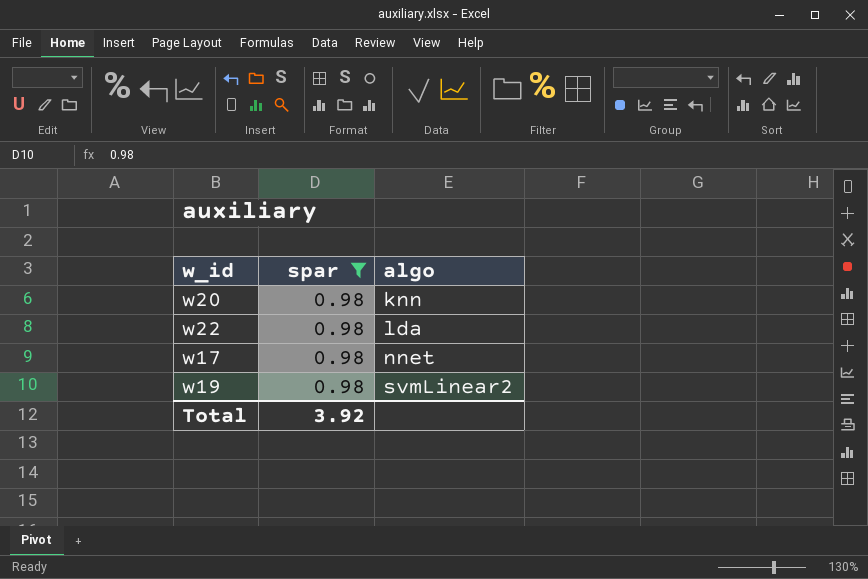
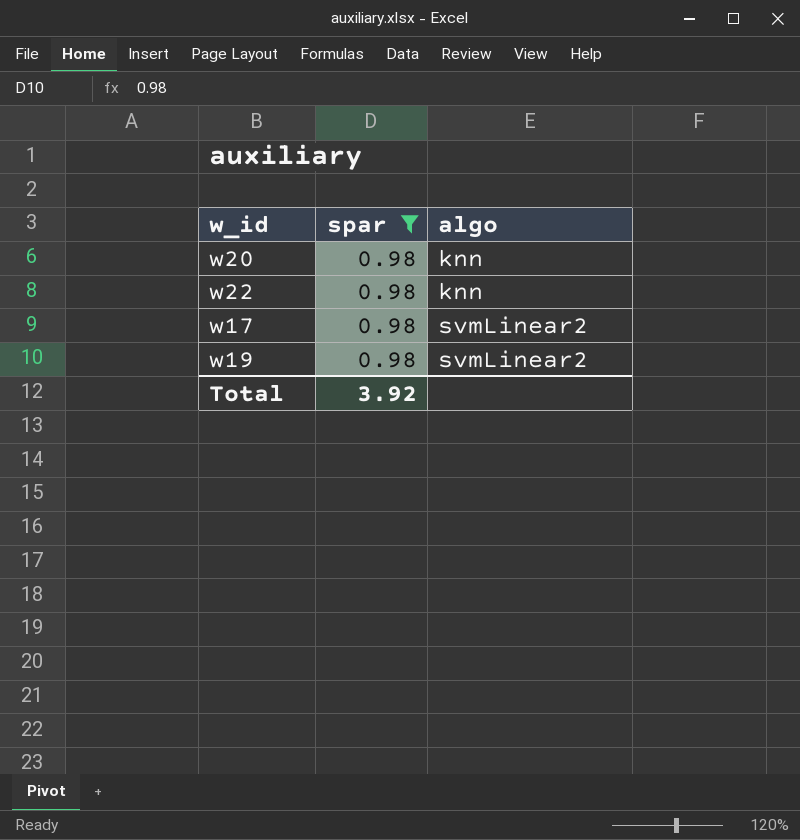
w22 | algo: lda -> knn
w17 | algo: nnet -> svmLinear2

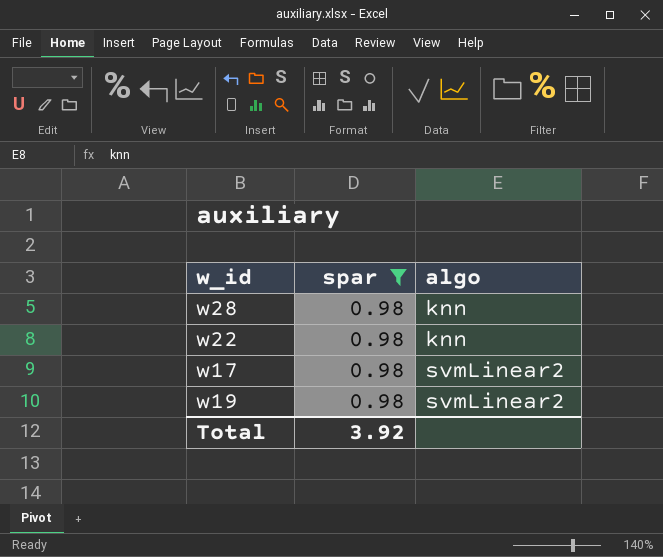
row w20: 0.98 | knn -> none
row w28: none -> 0.98 | knn

